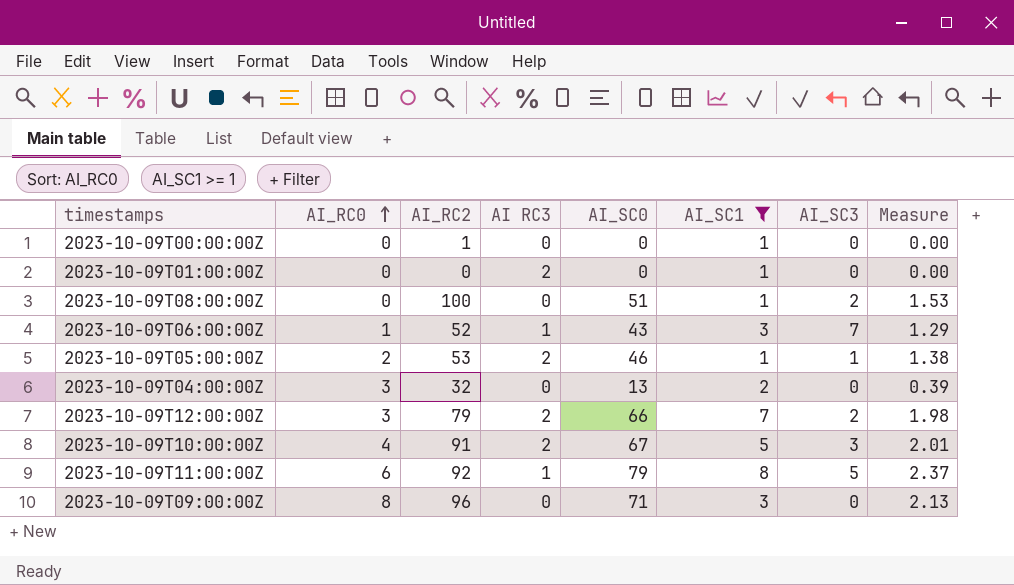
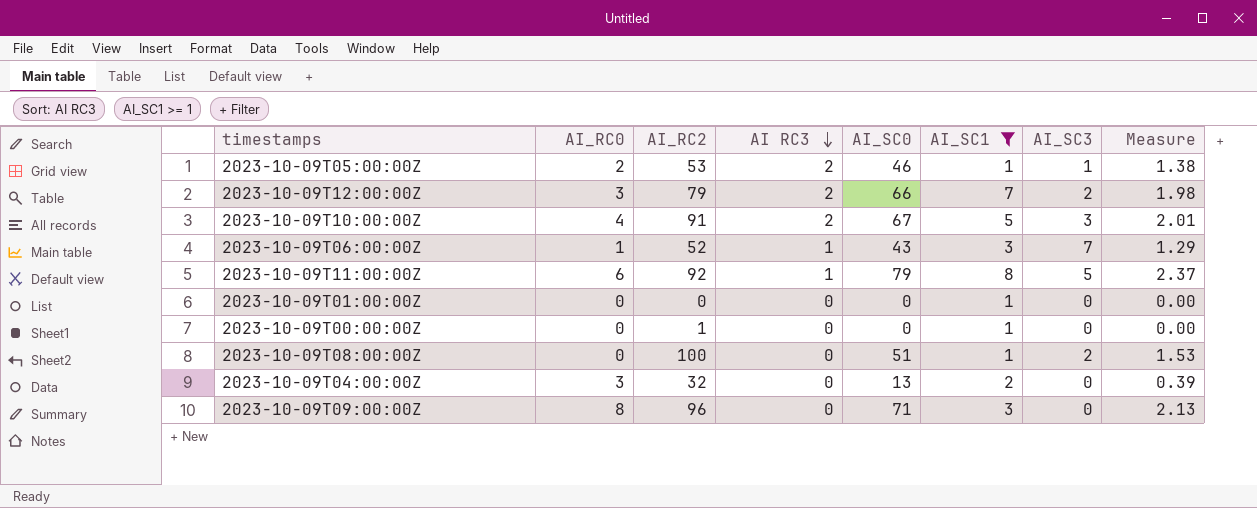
row order: AI_RC0 ascending -> AI RC3 descending
2023-10-09T01:00:00Z | AI RC3: 2 -> 0

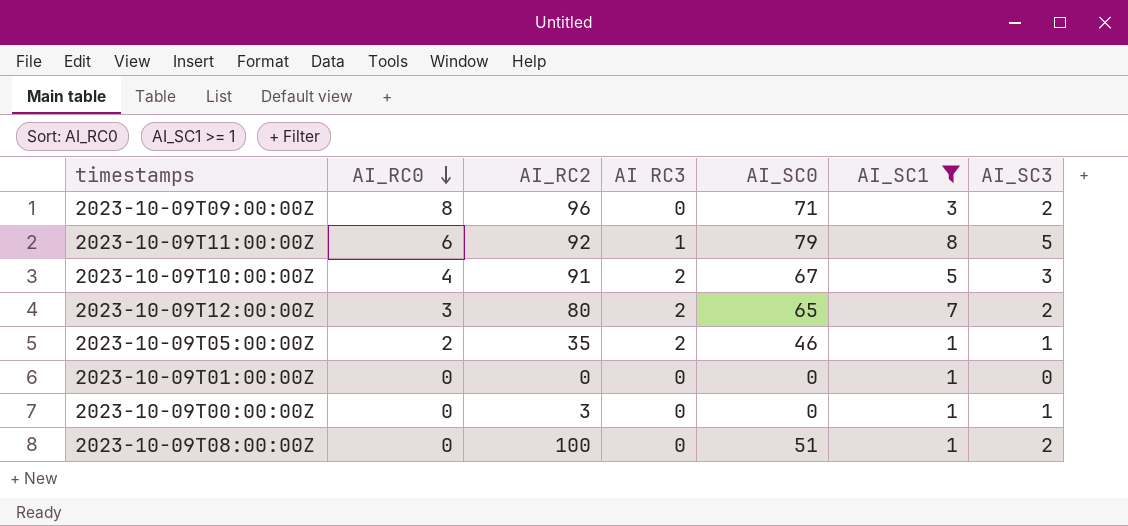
row order: AI RC3 descending -> AI_RC0 descending
column Measure | formula: [AI_SC0] * 0.03 -> none
row 2023-10-09T06:00:00Z: 1 | 52 | 1 | 43 | 3 | 7 | 1.29 -> none
row 2023-10-09T04:00:00Z: 3 | 32 | 0 | 13 | 2 | 0 | 0.39 -> none
2023-10-09T09:00:00Z | AI_SC3: 0 -> 2
2023-10-09T12:00:00Z | AI_RC2: 79 -> 80
2023-10-09T12:00:00Z | AI_SC0: 66 -> 65
2023-10-09T05:00:00Z | AI_RC2: 53 -> 35
2023-10-09T00:00:00Z | AI_RC2: 1 -> 3
2023-10-09T00:00:00Z | AI_SC3: 0 -> 1

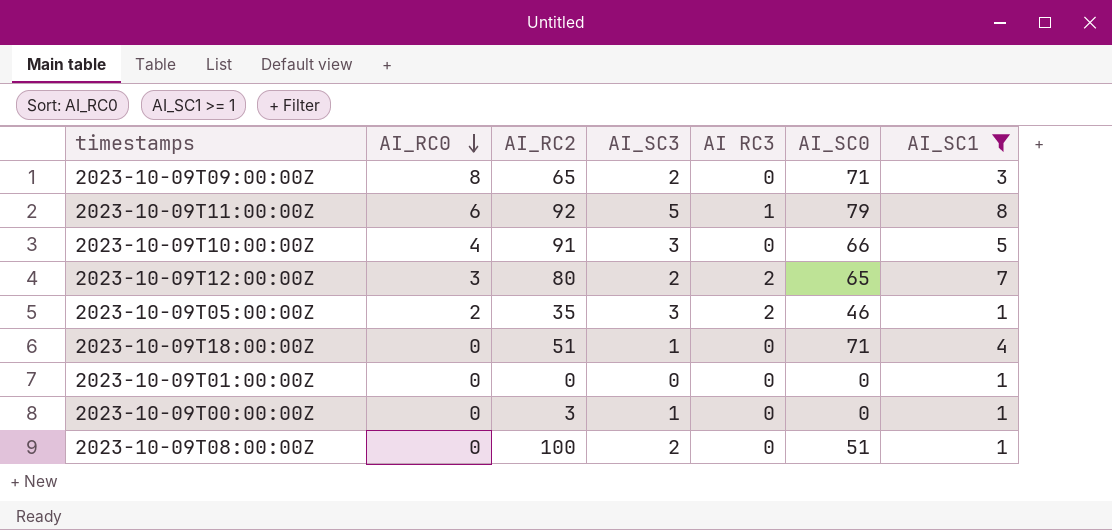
column AI_SC3 | position: 7 -> 4
2023-10-09T09:00:00Z | AI_RC2: 96 -> 65
2023-10-09T10:00:00Z | AI RC3: 2 -> 0
2023-10-09T10:00:00Z | AI_SC0: 67 -> 66
2023-10-09T05:00:00Z | AI_SC3: 1 -> 3
row 2023-10-09T18:00:00Z: none -> 0 | 51 | 1 | 0 | 71 | 4

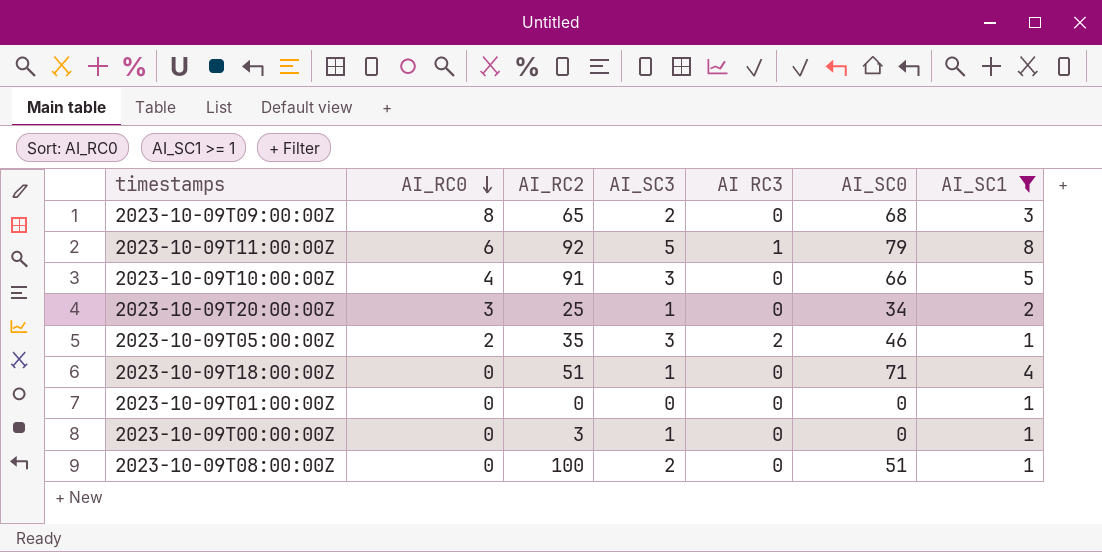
row 2023-10-09T12:00:00Z: 3 | 80 | 2 | 2 | 65 | 7 -> none
2023-10-09T09:00:00Z | AI_SC0: 71 -> 68
row 2023-10-09T20:00:00Z: none -> 3 | 25 | 1 | 0 | 34 | 2

